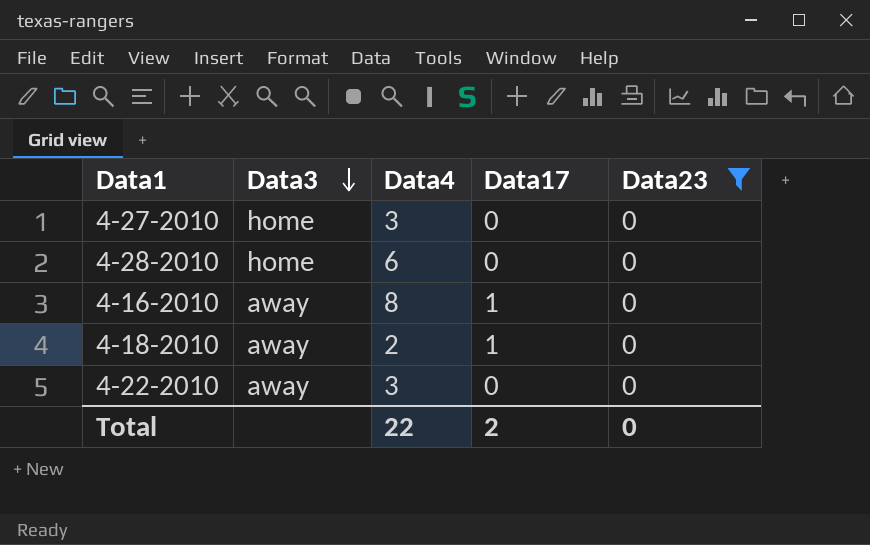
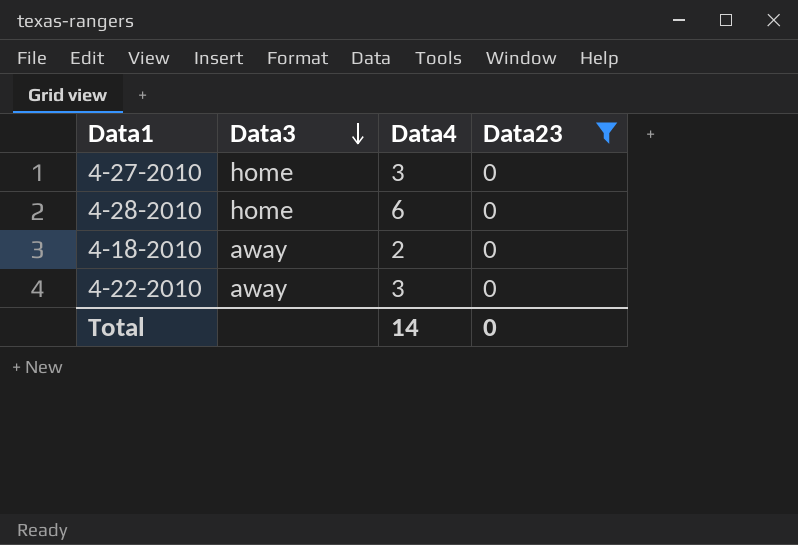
column Data17 | position: 4 -> none
row 4-16-2010: away | 8 | 1 | 0 -> none
Total | Data4: 22 -> 14

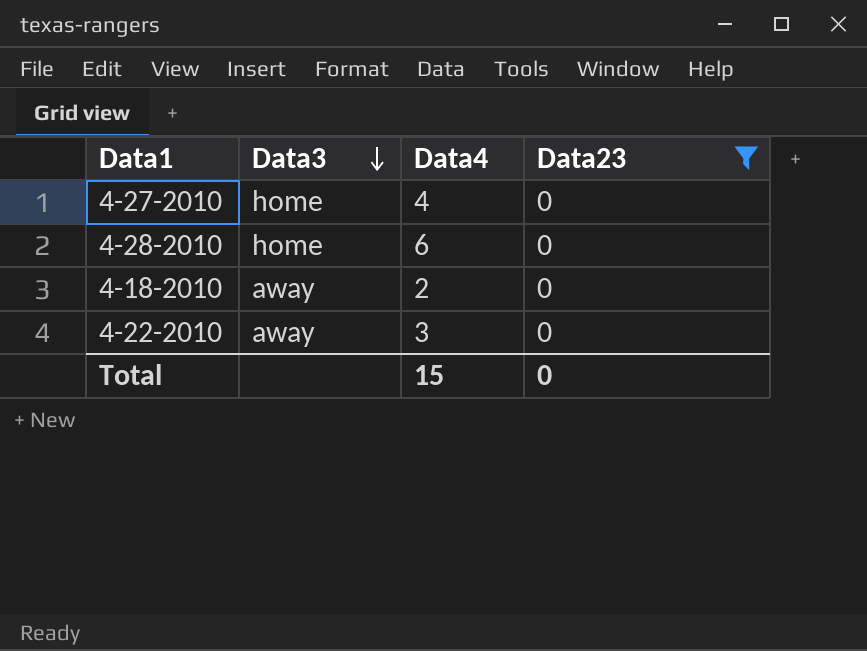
4-27-2010 | Data4: 3 -> 4
Total | Data4: 14 -> 15

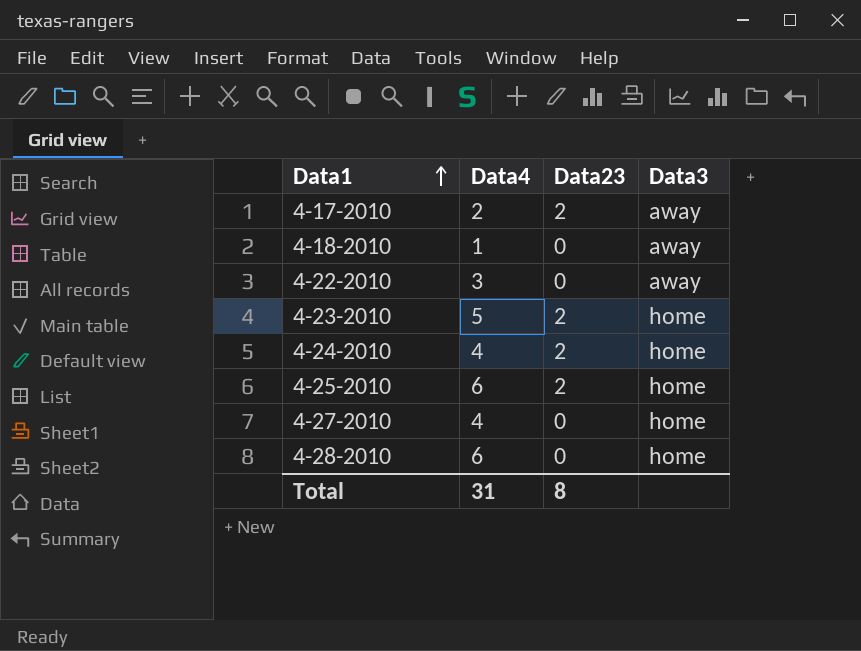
filter: Data23 = 0 -> none
row order: Data3 descending -> Data1 ascending
column Data3 | position: 2 -> 4
4-18-2010 | Data4: 2 -> 1
Total | Data4: 15 -> 31
Total | Data23: 0 -> 8

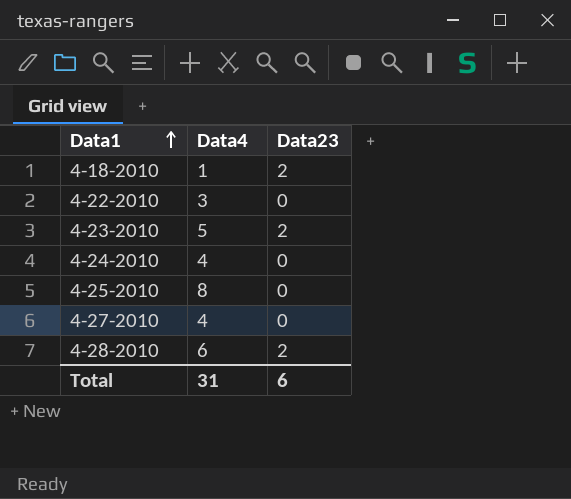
column Data3 | position: 4 -> none
row 4-17-2010: 2 | 2 | away -> none
4-18-2010 | Data23: 0 -> 2
4-24-2010 | Data23: 2 -> 0
4-25-2010 | Data4: 6 -> 8
4-25-2010 | Data23: 2 -> 0
4-28-2010 | Data23: 0 -> 2
Total | Data23: 8 -> 6

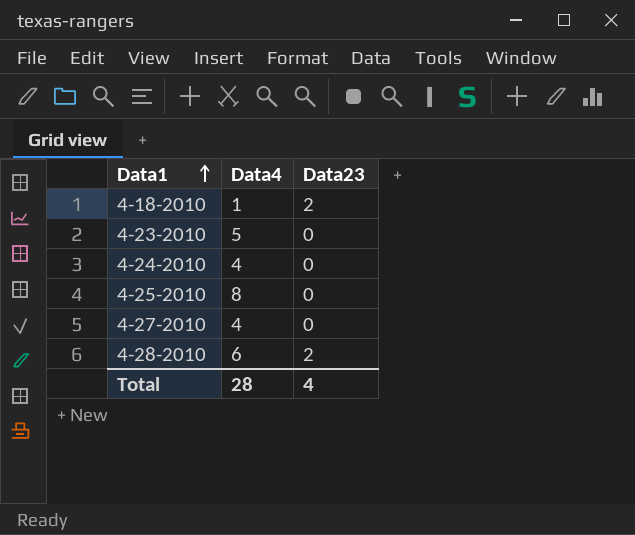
row 4-22-2010: 3 | 0 -> none
4-23-2010 | Data23: 2 -> 0
Total | Data4: 31 -> 28
Total | Data23: 6 -> 4

